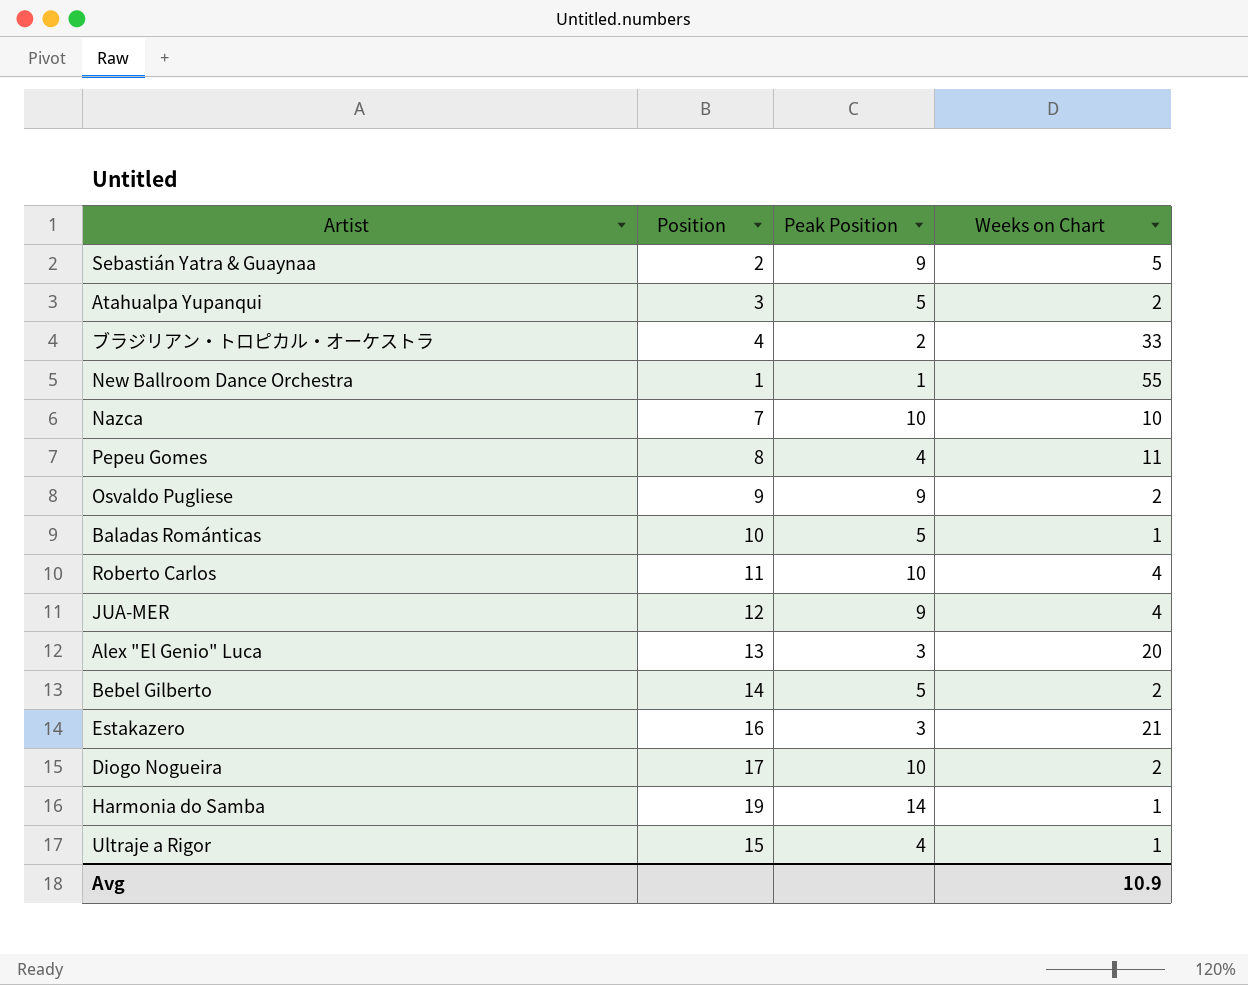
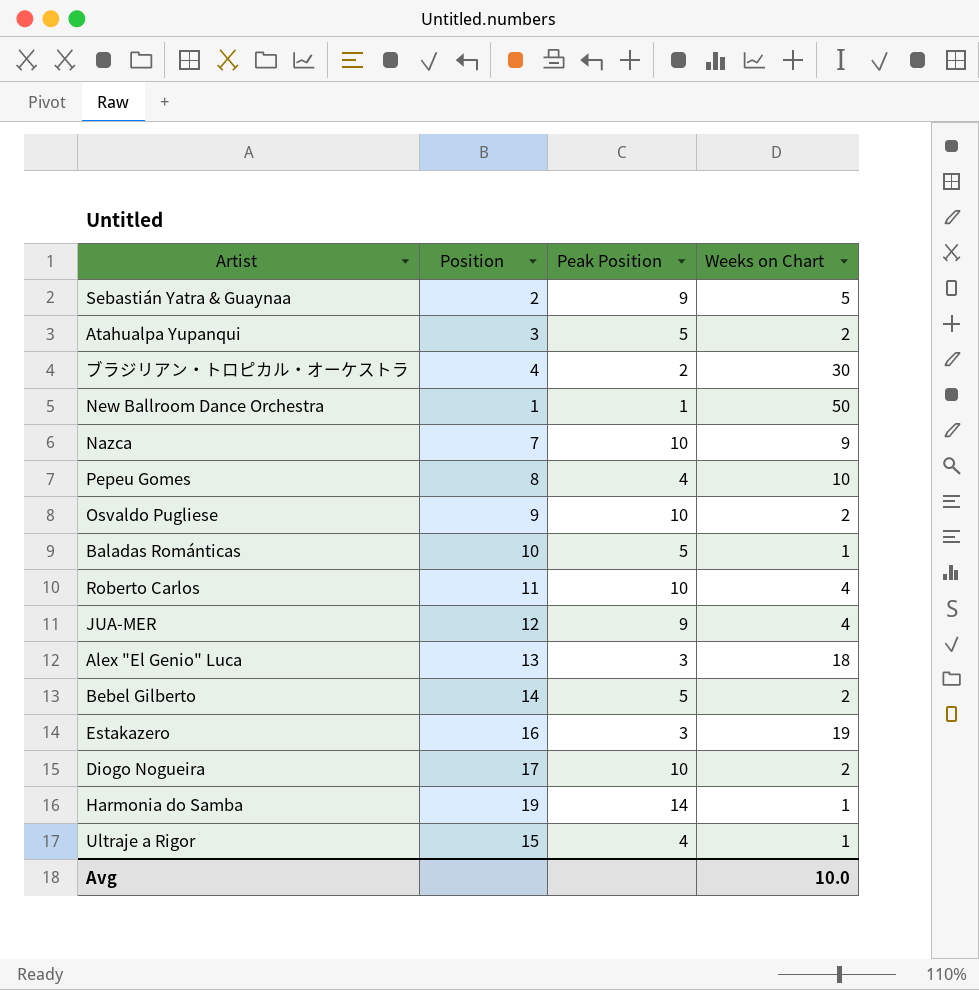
ブラジリアン・トロピカル・オーケストラ | Weeks on Chart: 33 -> 30
New Ballroom Dance Orchestra | Weeks on Chart: 55 -> 50
Nazca | Weeks on Chart: 10 -> 9
Pepeu Gomes | Weeks on Chart: 11 -> 10
Osvaldo Pugliese | Peak Position: 9 -> 10
Alex "El Genio" Luca | Weeks on Chart: 20 -> 18
Estakazero | Weeks on Chart: 21 -> 19
Avg | Weeks on Chart: 10.9 -> 10.0

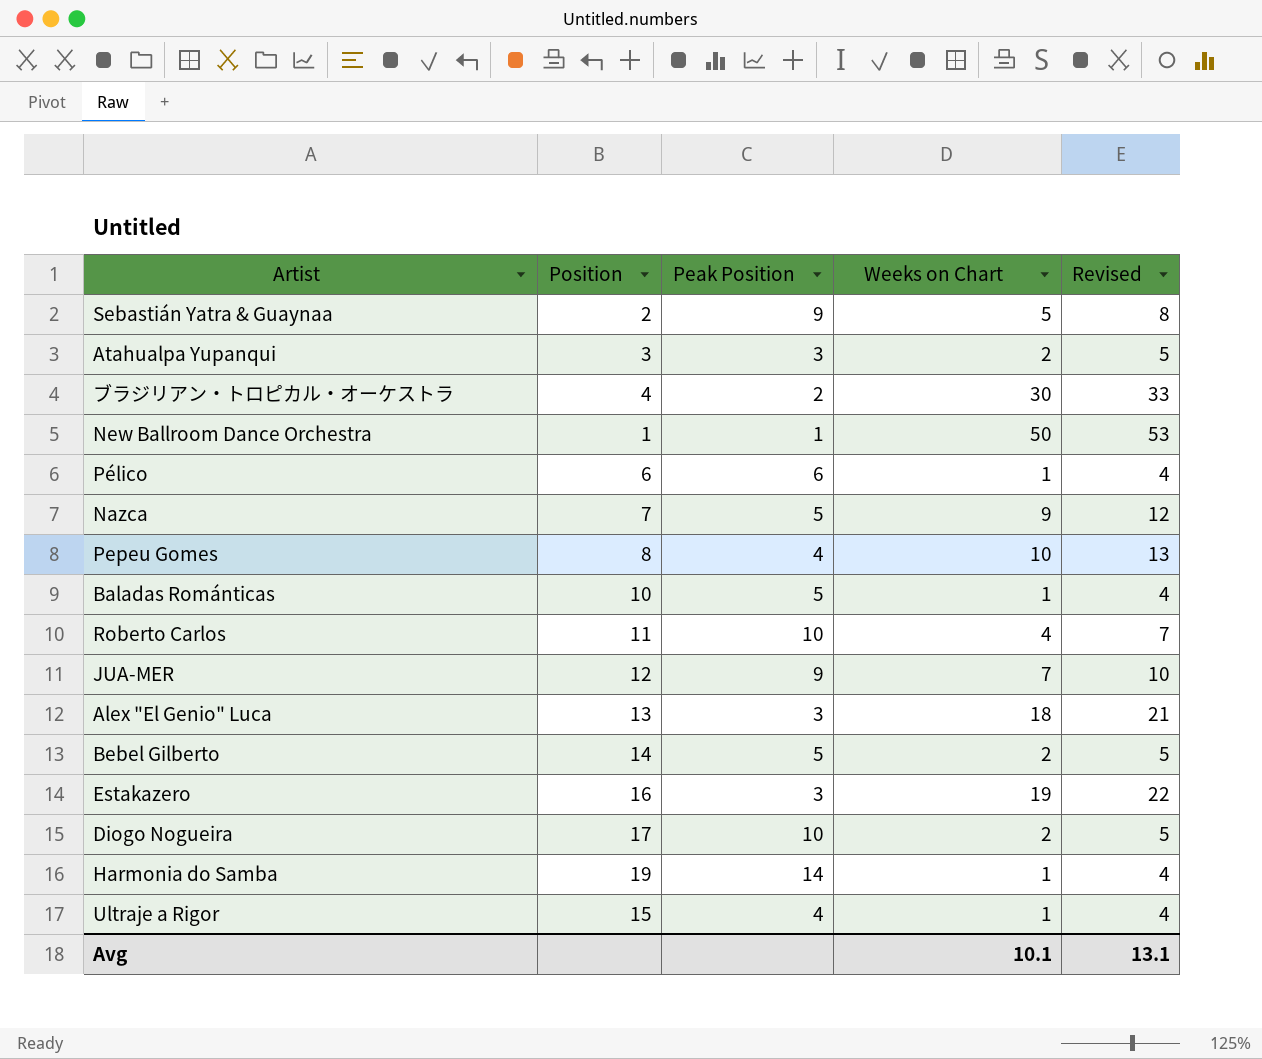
column Revised | formula: none -> [Weeks on Chart] + 3
row Osvaldo Pugliese: 9 | 10 | 2 -> none
Atahualpa Yupanqui | Peak Position: 5 -> 3
row Pélico: none -> 6 | 6 | 1 | 4
Nazca | Peak Position: 10 -> 5
JUA-MER | Weeks on Chart: 4 -> 7
Avg | Weeks on Chart: 10.0 -> 10.1

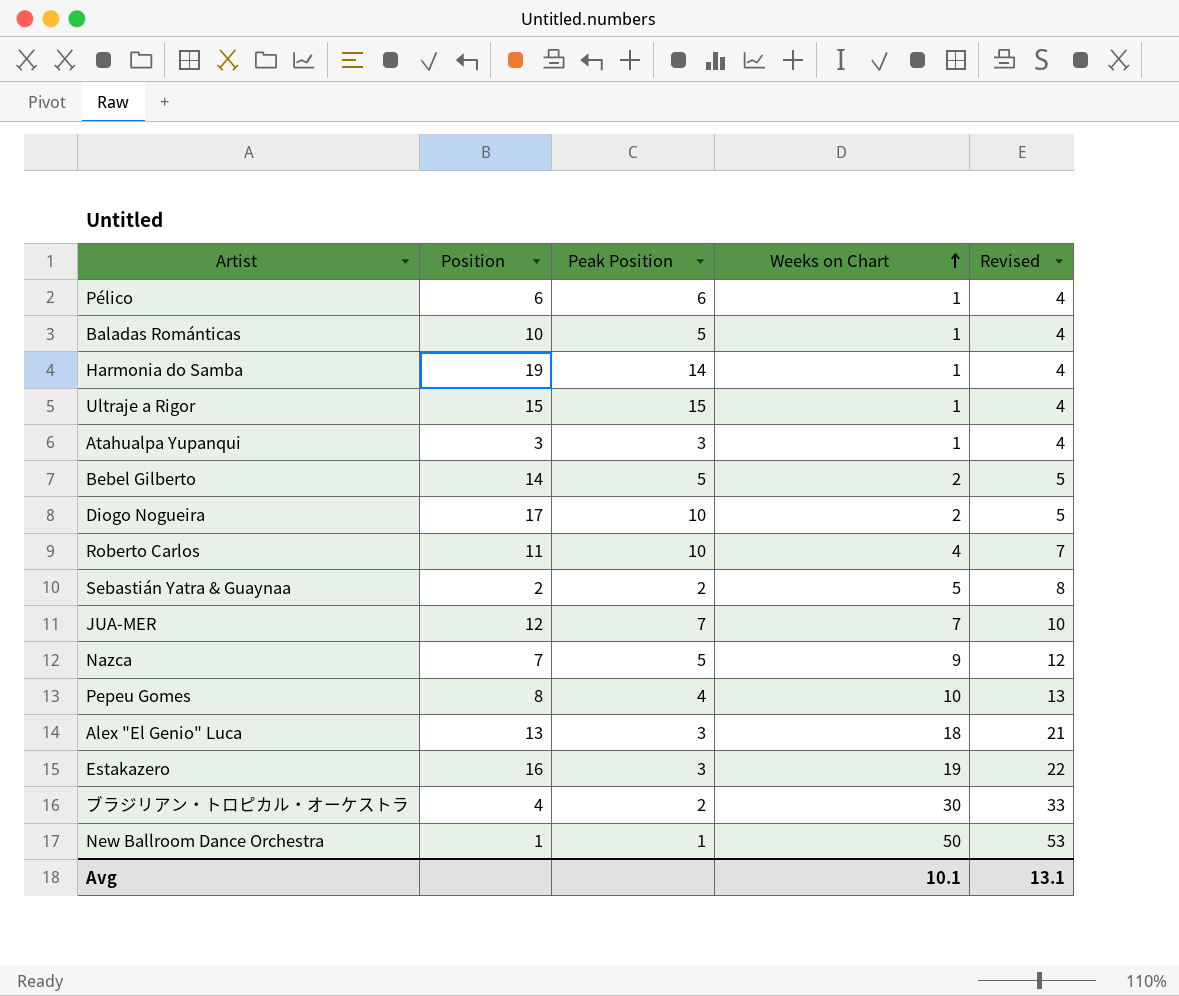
row order: none -> Weeks on Chart ascending
Ultraje a Rigor | Peak Position: 4 -> 15
Atahualpa Yupanqui | Weeks on Chart: 2 -> 1
Atahualpa Yupanqui | Revised: 5 -> 4
Sebastián Yatra & Guaynaa | Peak Position: 9 -> 2
JUA-MER | Peak Position: 9 -> 7

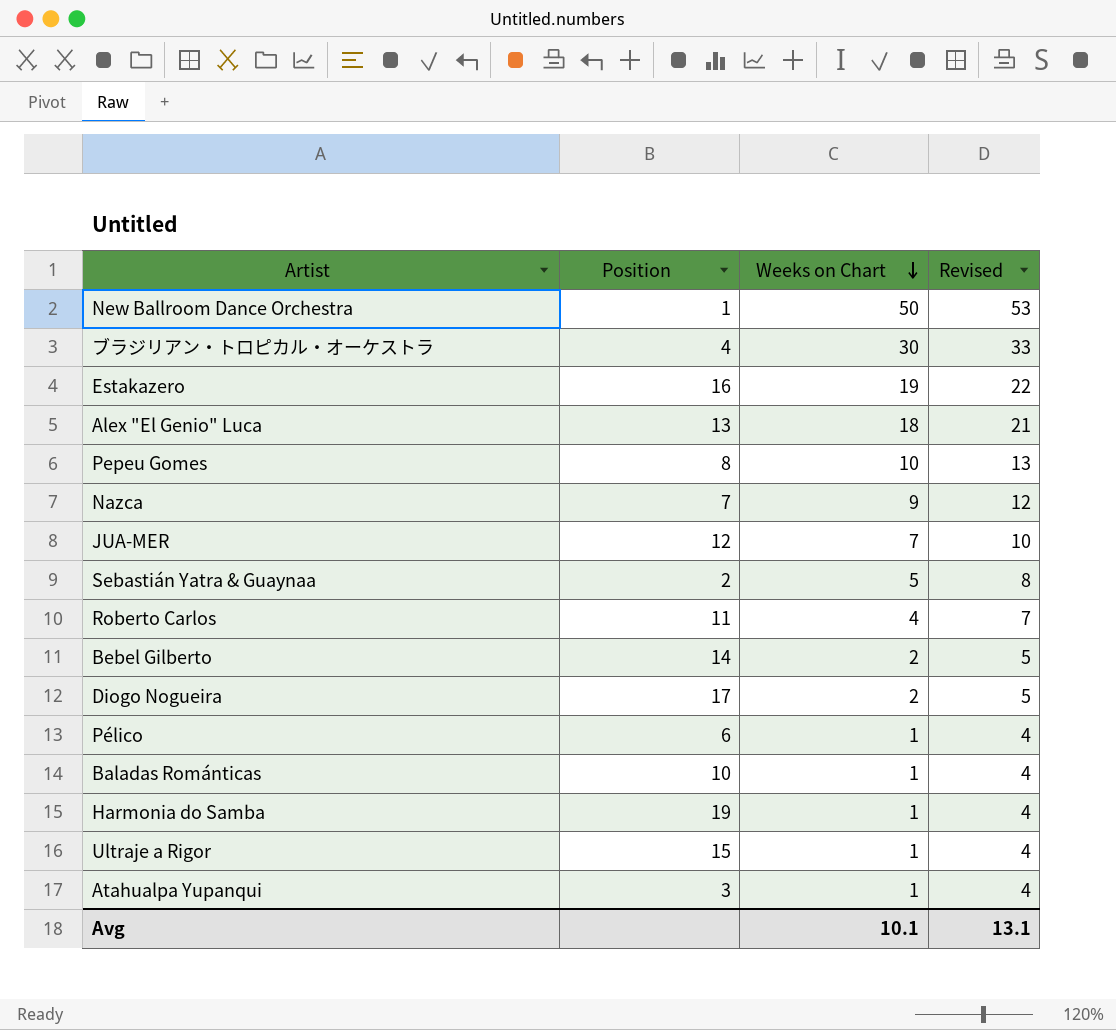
row order: Weeks on Chart ascending -> Weeks on Chart descending
column Peak Position | position: 3 -> none

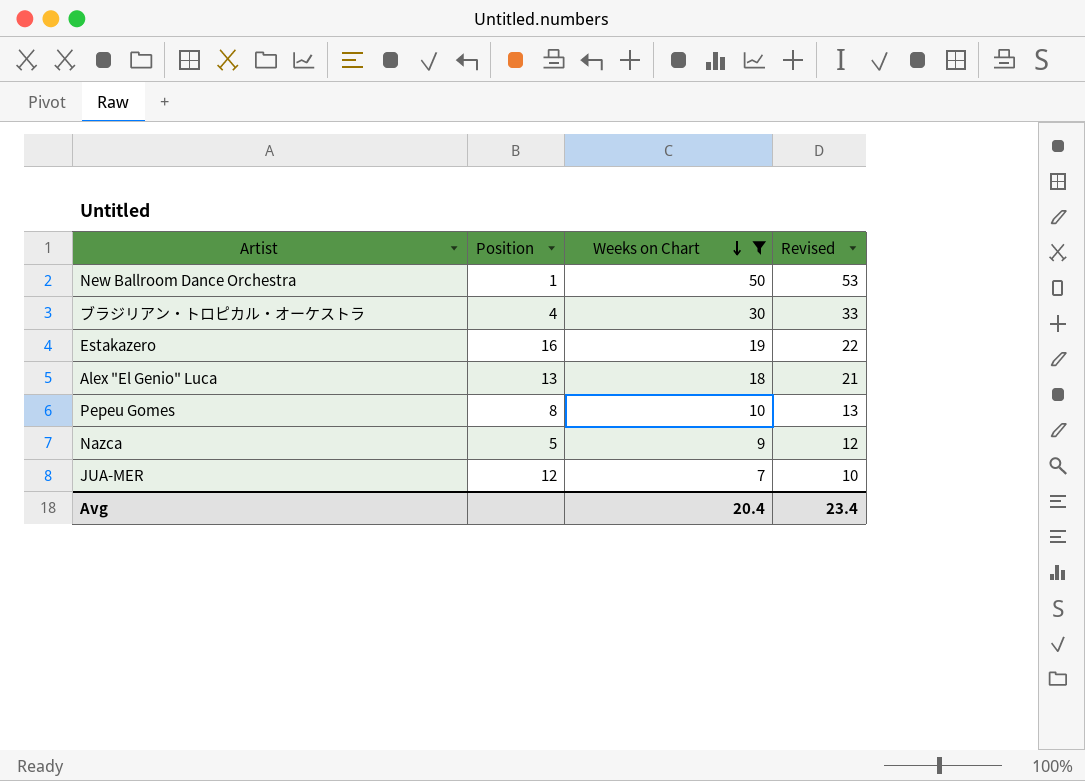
filter: none -> Weeks on Chart >= 7
Nazca | Position: 7 -> 5
Avg | Weeks on Chart: 10.1 -> 20.4
Avg | Revised: 13.1 -> 23.4

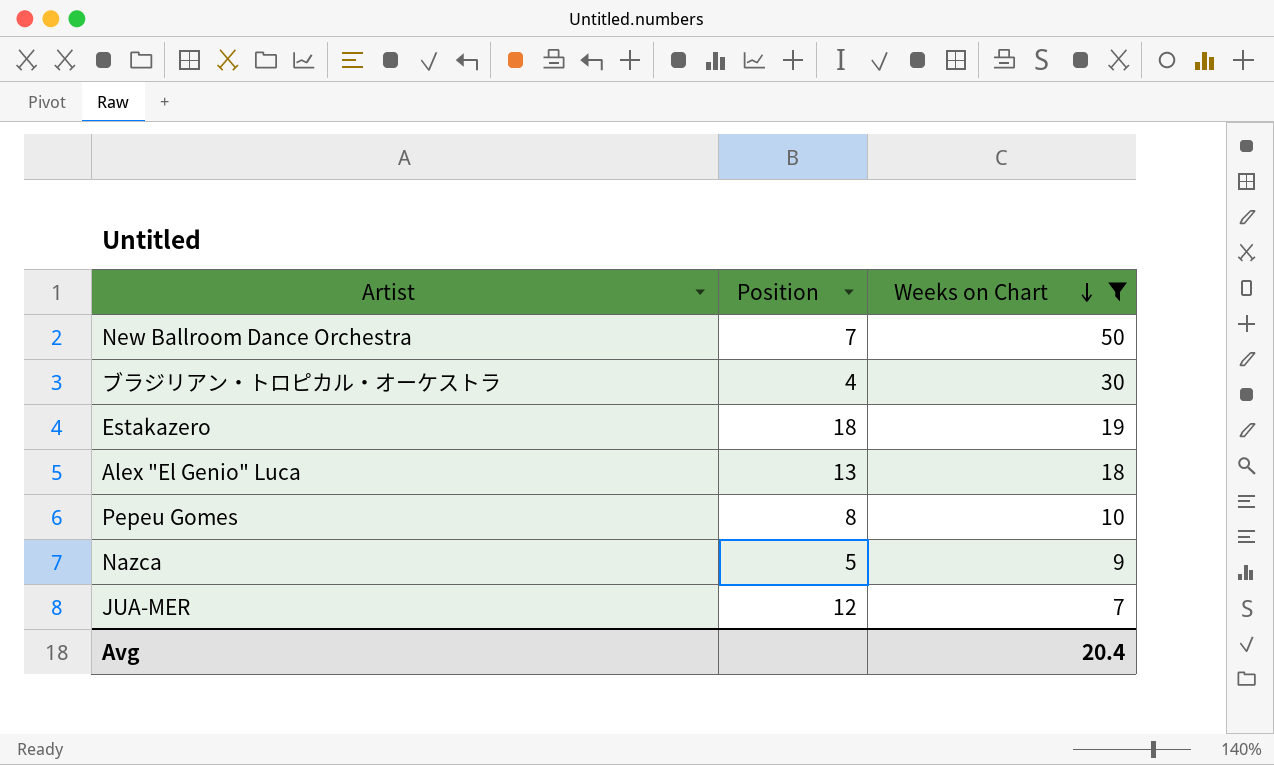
column Revised | formula: [Weeks on Chart] + 3 -> none
New Ballroom Dance Orchestra | Position: 1 -> 7
Estakazero | Position: 16 -> 18

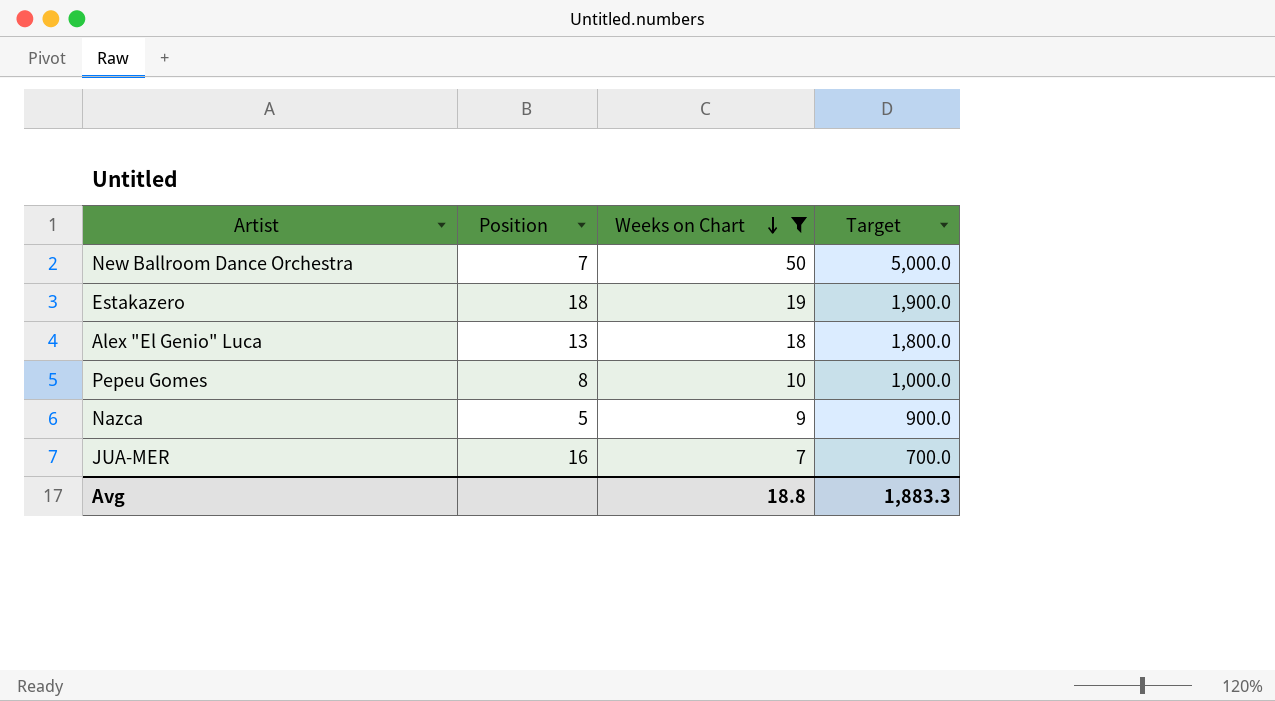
column Target | formula: none -> [Weeks on Chart] * 100
row ブラジリアン・トロピカル・オーケストラ: 4 | 30 -> none
JUA-MER | Position: 12 -> 16
Avg | Weeks on Chart: 20.4 -> 18.8

